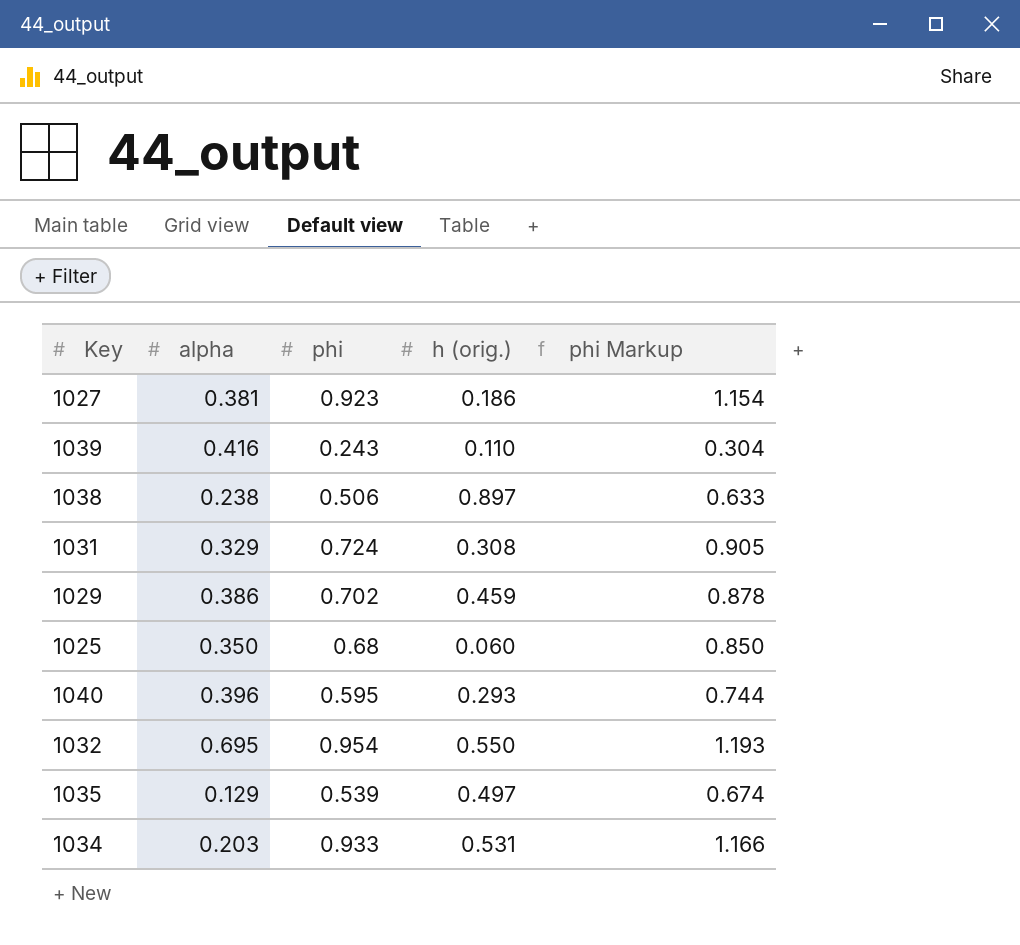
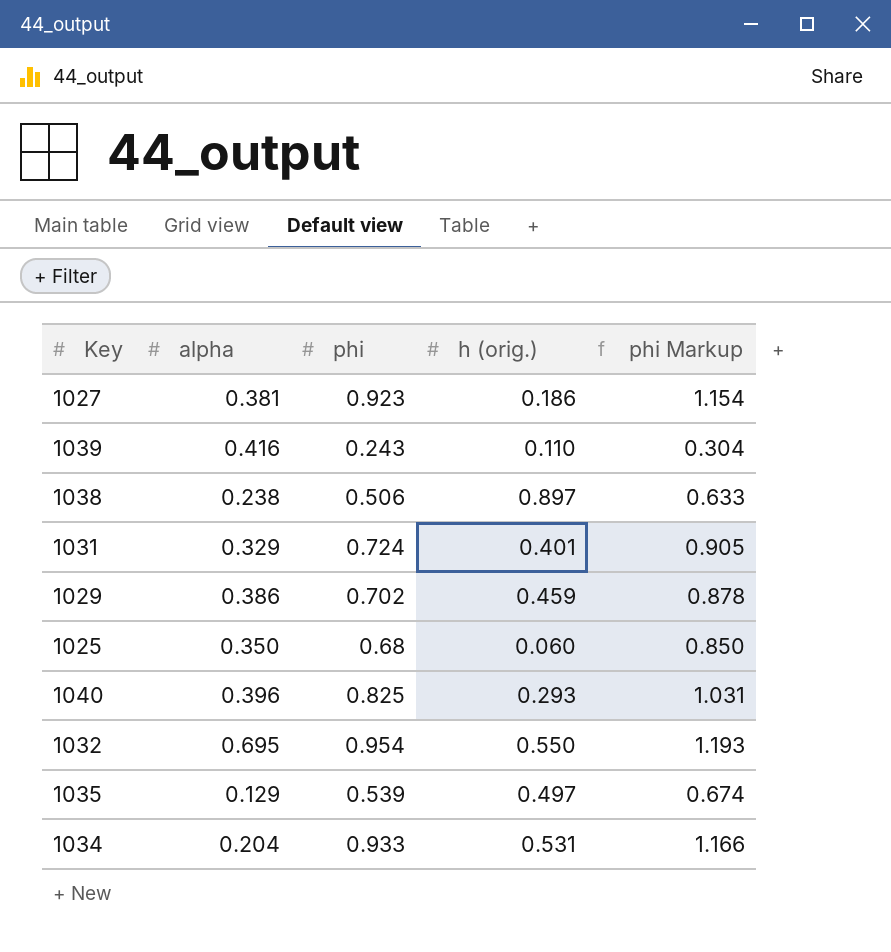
1031 | h (orig.): 0.308 -> 0.401
1040 | phi: 0.595 -> 0.825
1040 | phi Markup: 0.744 -> 1.031
1034 | alpha: 0.203 -> 0.204

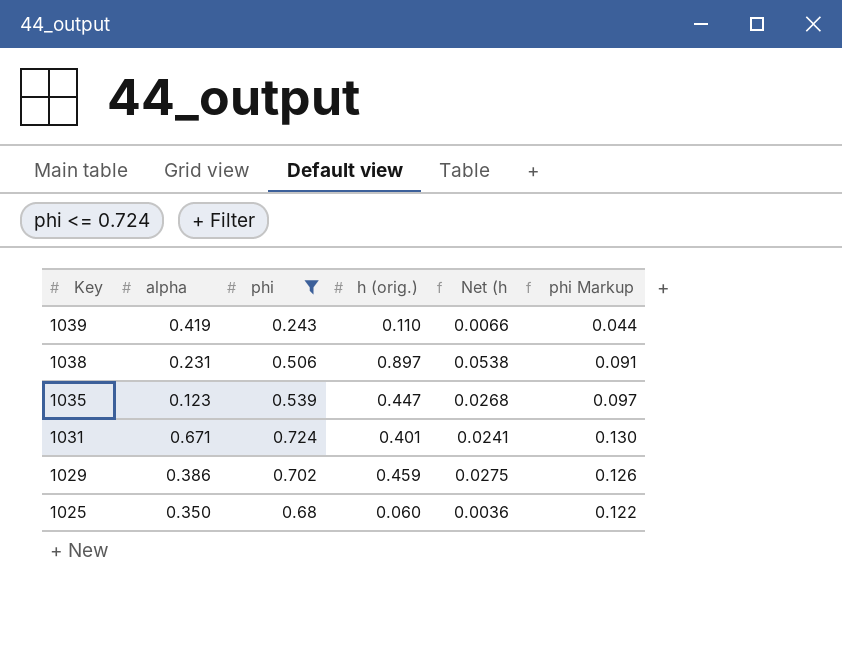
filter: none -> phi <= 0.724
row order: none -> Key descending
column Net (h | formula: none -> [h (orig.)] * 0.06
column phi Markup | formula: [phi] * 1.25 -> [phi] * 0.18
1039 | alpha: 0.416 -> 0.419
1038 | alpha: 0.238 -> 0.231
1035 | alpha: 0.129 -> 0.123
1035 | h (orig.): 0.497 -> 0.447
1031 | alpha: 0.329 -> 0.671

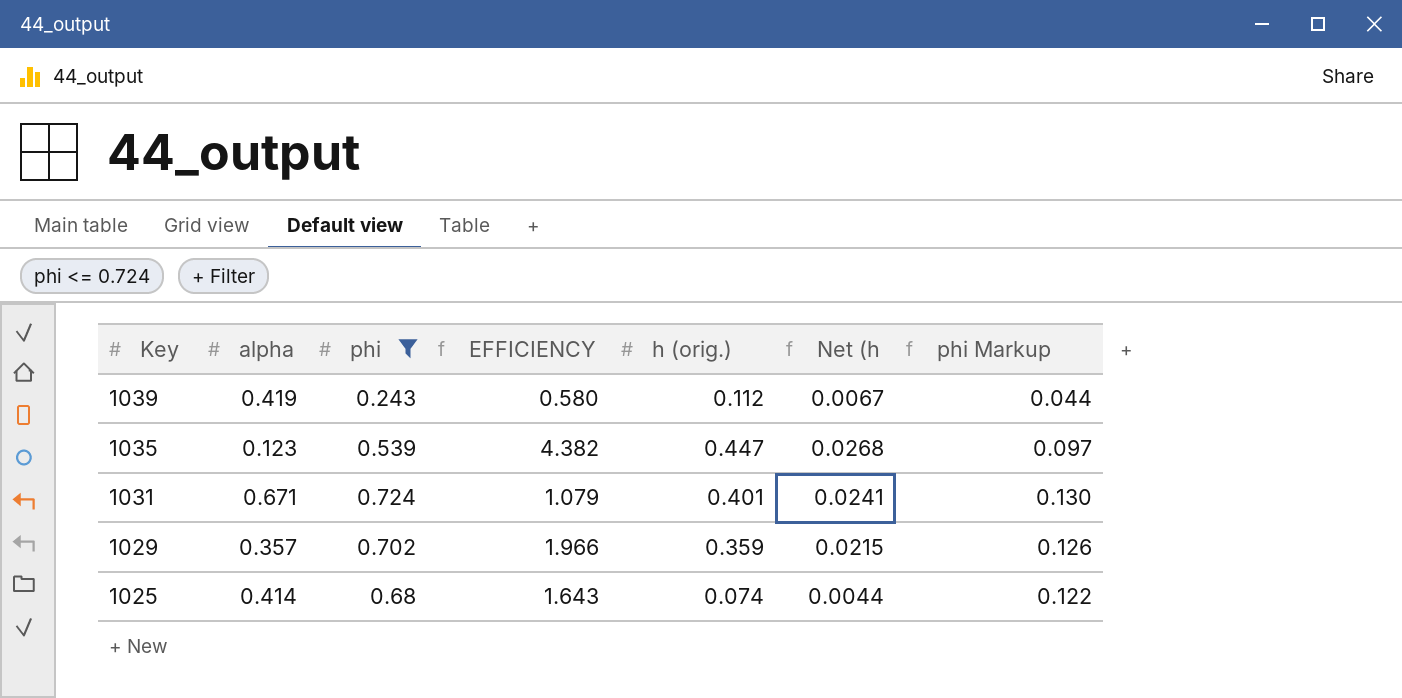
column EFFICIENCY | formula: none -> [phi] / [alpha]
row 1038: 0.231 | 0.506 | 0.897 | 0.0538 | 0.091 -> none
1039 | h (orig.): 0.110 -> 0.112
1039 | Net (h: 0.0066 -> 0.0067
1029 | alpha: 0.386 -> 0.357
1029 | h (orig.): 0.459 -> 0.359
1029 | Net (h: 0.0275 -> 0.0215
1025 | alpha: 0.350 -> 0.414
1025 | h (orig.): 0.060 -> 0.074
1025 | Net (h: 0.0036 -> 0.0044

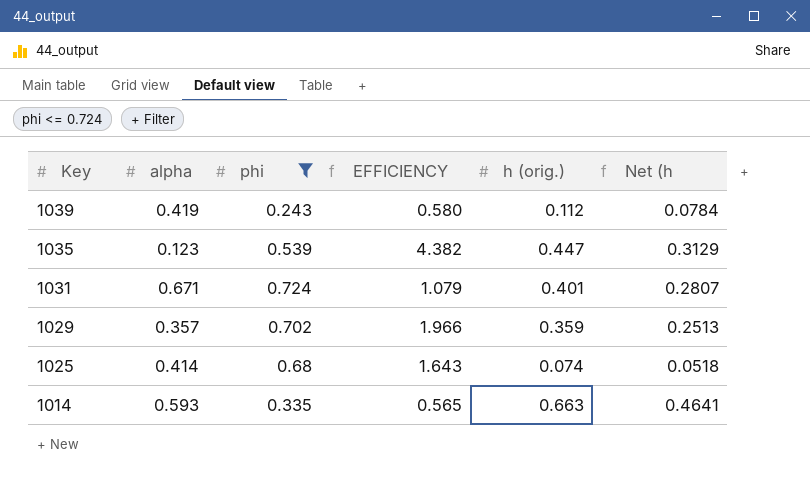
column phi Markup | formula: [phi] * 0.18 -> none
column Net (h | formula: [h (orig.)] * 0.06 -> [h (orig.)] * 0.7
row 1014: none -> 0.593 | 0.335 | 0.565 | 0.663 | 0.4641

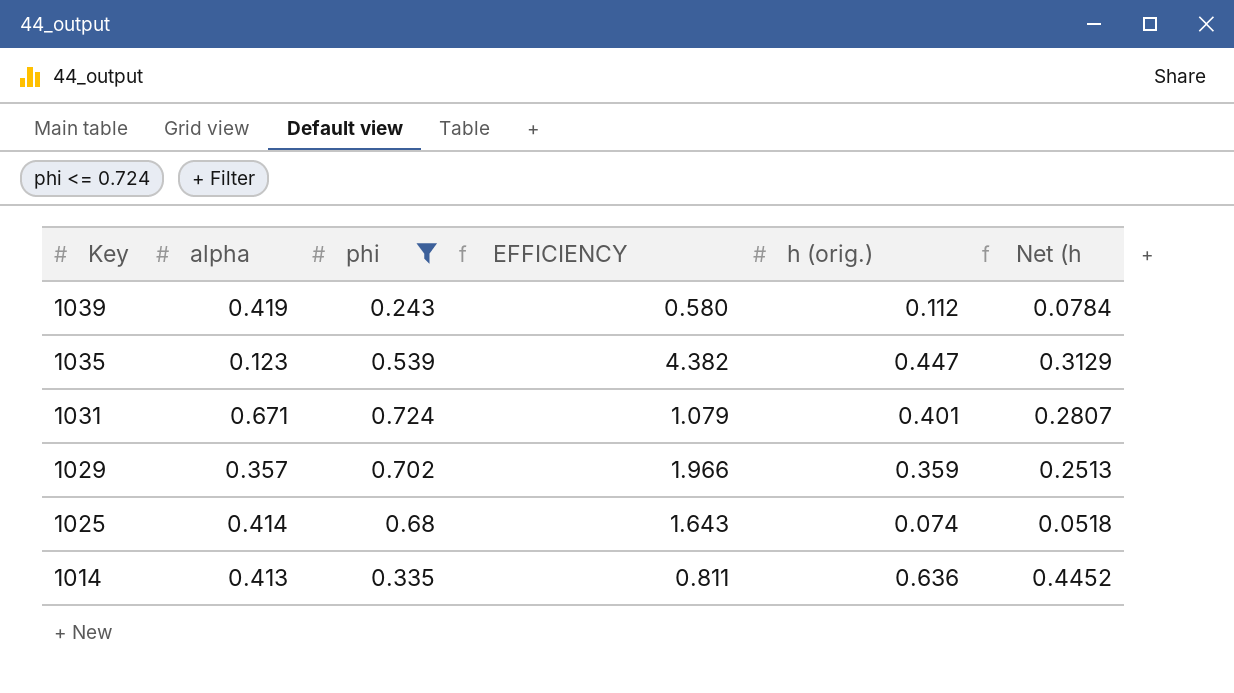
1014 | alpha: 0.593 -> 0.413
1014 | EFFICIENCY: 0.565 -> 0.811
1014 | h (orig.): 0.663 -> 0.636
1014 | Net (h: 0.4641 -> 0.4452

